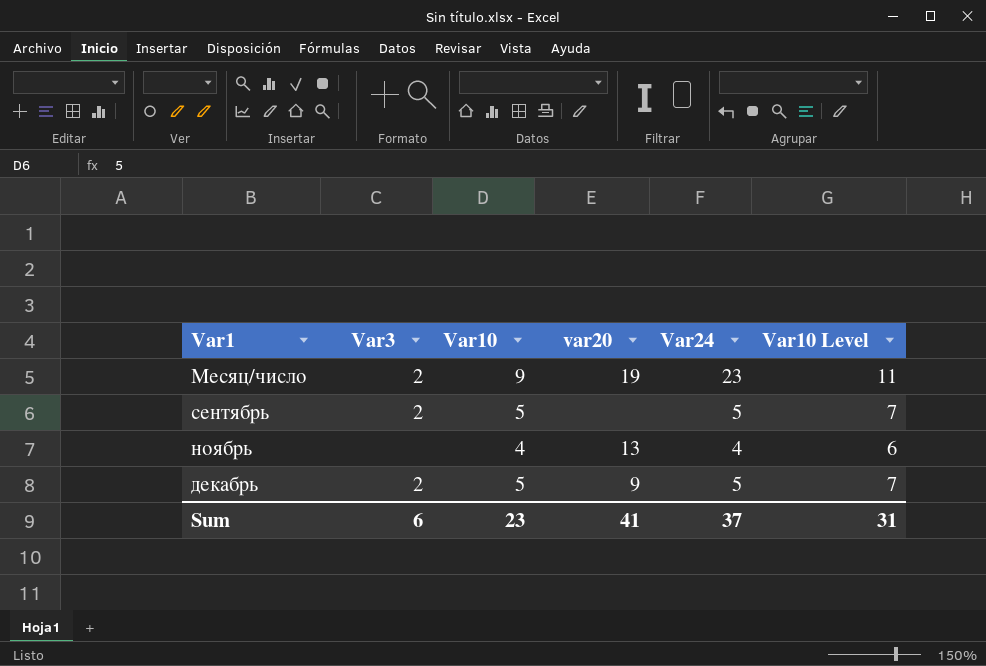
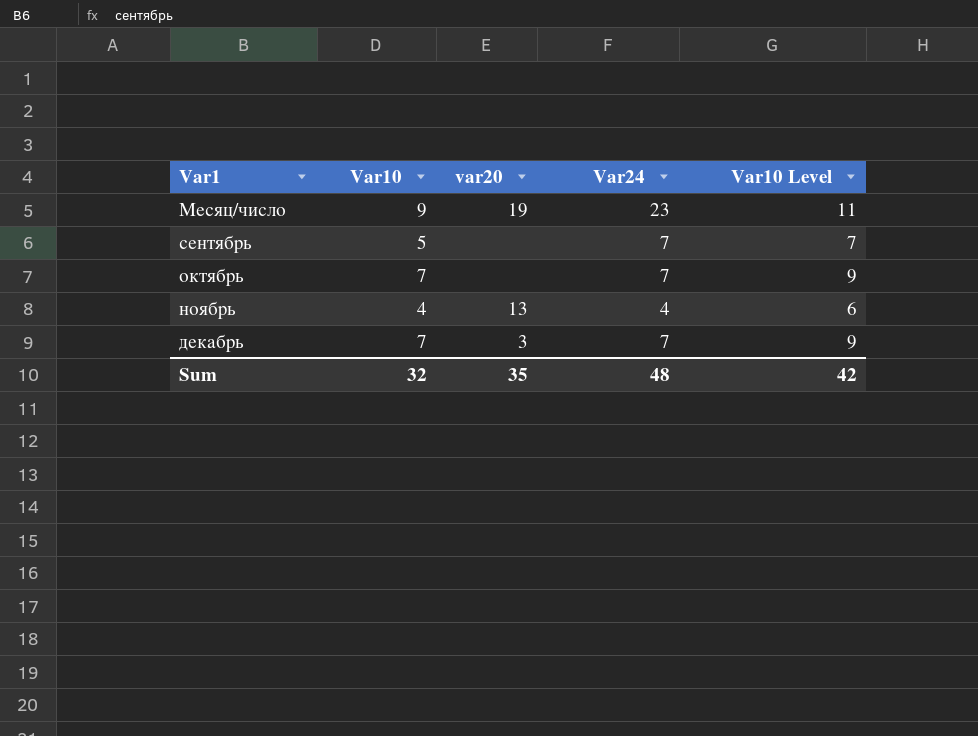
column Var3 | position: 2 -> none
сентябрь | Var24: 5 -> 7
row октябрь: none -> 7 | none | 7 | 9
декабрь | Var10: 5 -> 7
декабрь | var20: 9 -> 3
декабрь | Var24: 5 -> 7
декабрь | Var10 Level: 7 -> 9
Sum | Var10: 23 -> 32
Sum | var20: 41 -> 35
Sum | Var24: 37 -> 48
Sum | Var10 Level: 31 -> 42

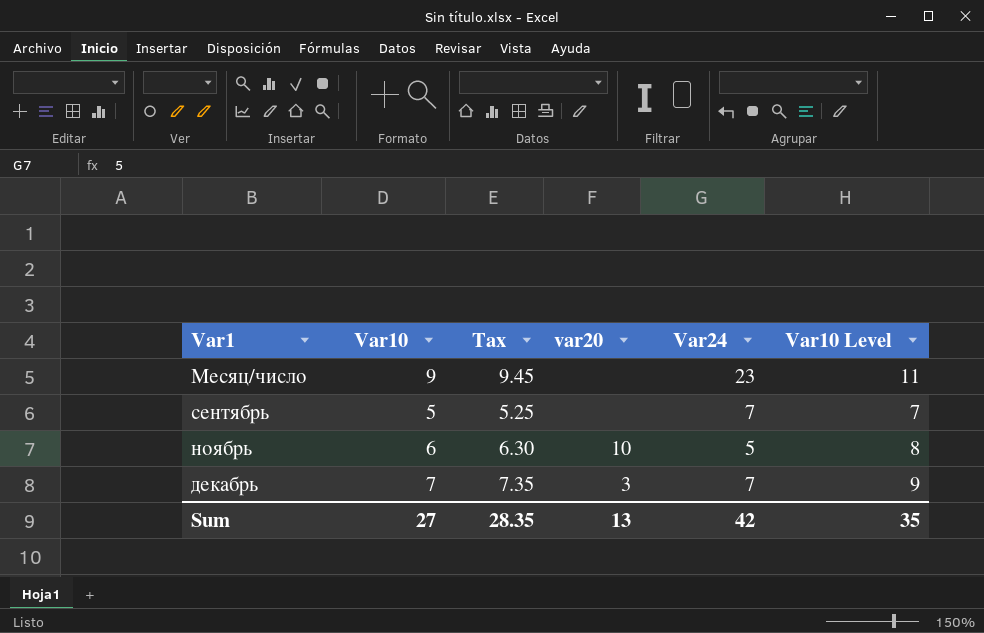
column Tax | formula: none -> [Var10] * 1.05
row октябрь: 7 | none | 7 | 9 -> none
Месяц/число | var20: 19 -> none
ноябрь | Var10: 4 -> 6
ноябрь | var20: 13 -> 10
ноябрь | Var24: 4 -> 5
ноябрь | Var10 Level: 6 -> 8
Sum | Var10: 32 -> 27
Sum | var20: 35 -> 13
Sum | Var24: 48 -> 42
Sum | Var10 Level: 42 -> 35

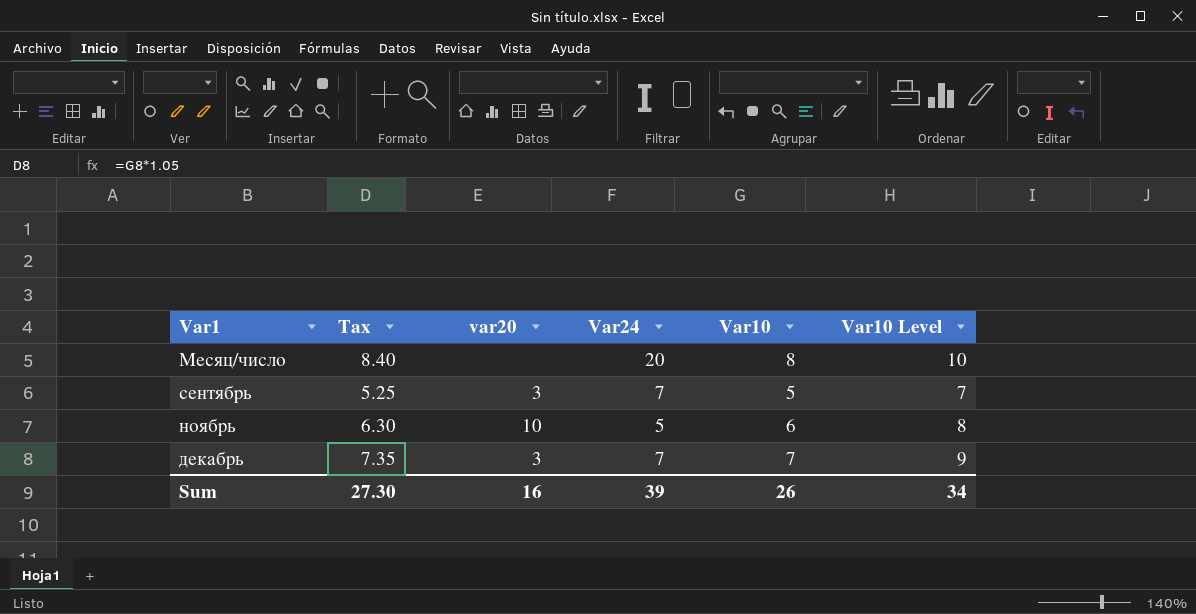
column Var10 | position: 2 -> 5
Месяц/число | Tax: 9.45 -> 8.40
Месяц/число | Var24: 23 -> 20
Месяц/число | Var10: 9 -> 8
Месяц/число | Var10 Level: 11 -> 10
сентябрь | var20: none -> 3
Sum | Tax: 28.35 -> 27.30
Sum | var20: 13 -> 16
Sum | Var24: 42 -> 39
Sum | Var10: 27 -> 26
Sum | Var10 Level: 35 -> 34

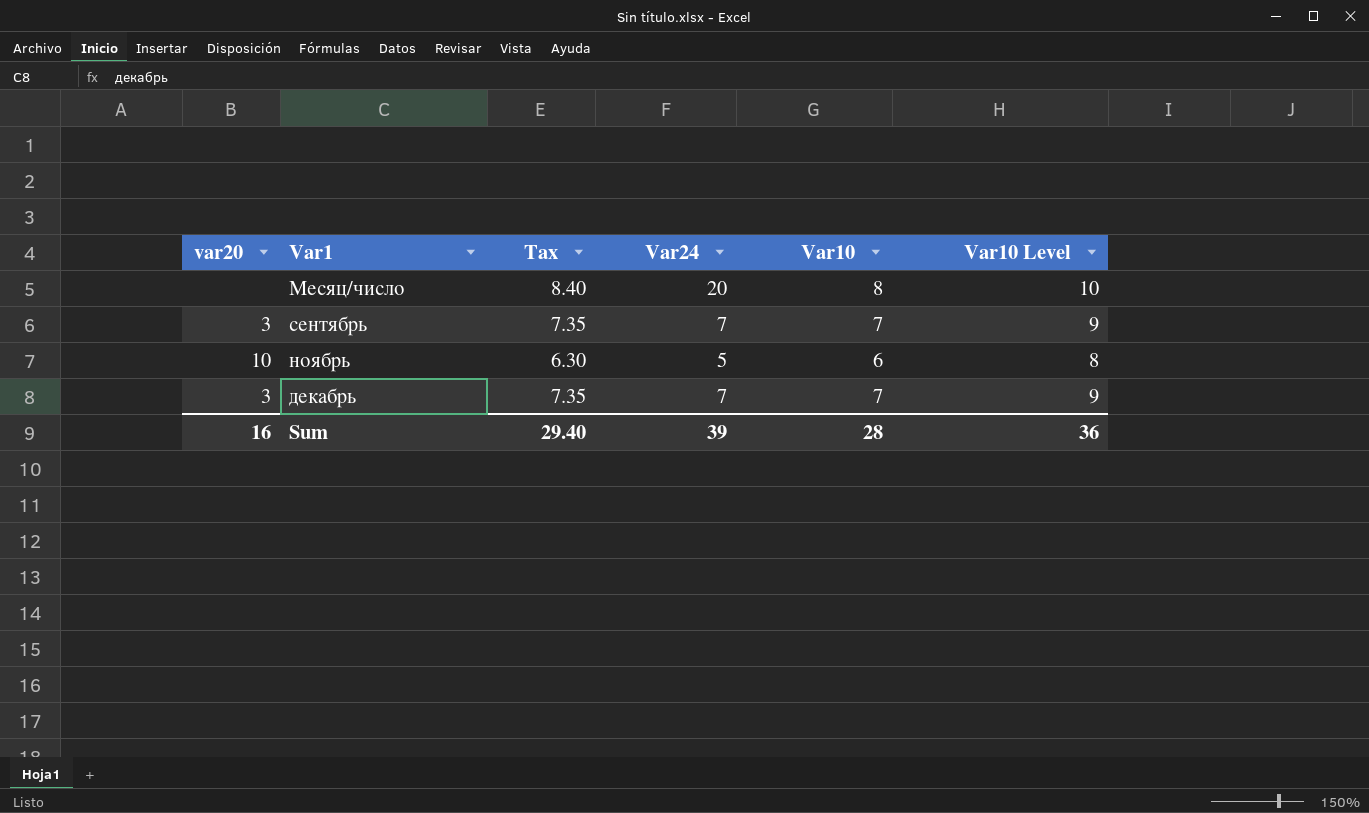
column var20 | position: 3 -> 1
сентябрь | Tax: 5.25 -> 7.35
сентябрь | Var10: 5 -> 7
сентябрь | Var10 Level: 7 -> 9
Sum | Tax: 27.30 -> 29.40
Sum | Var10: 26 -> 28
Sum | Var10 Level: 34 -> 36

